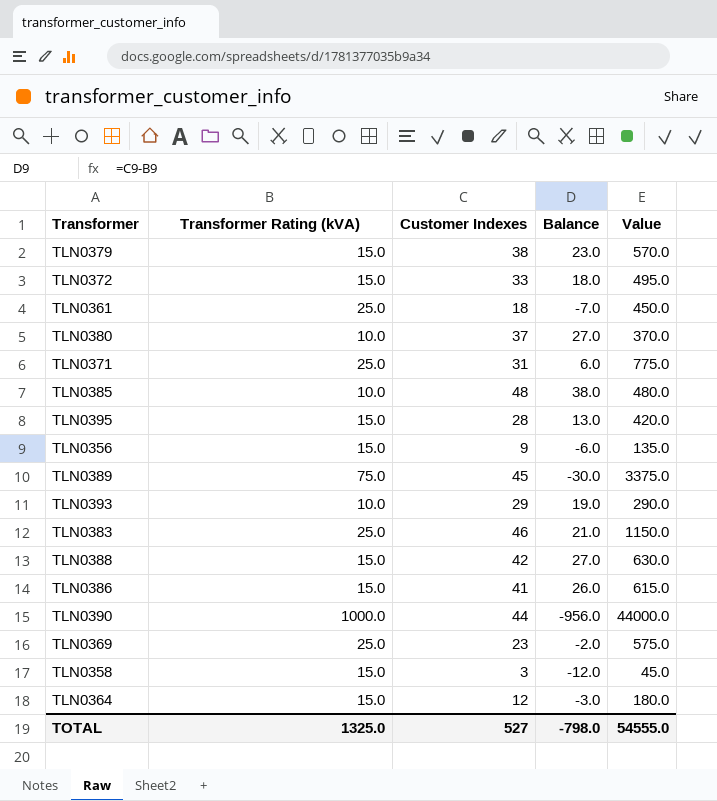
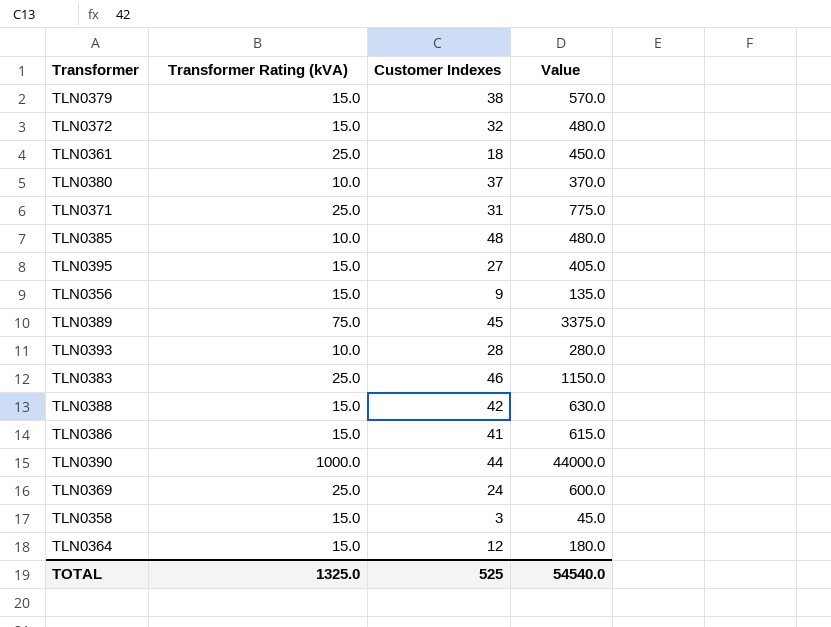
column Balance | formula: [Customer Indexes] - [Transformer Rating (kVA)] -> none
TLN0372 | Customer Indexes: 33 -> 32
TLN0372 | Value: 495.0 -> 480.0
TLN0395 | Customer Indexes: 28 -> 27
TLN0395 | Value: 420.0 -> 405.0
TLN0393 | Customer Indexes: 29 -> 28
TLN0393 | Value: 290.0 -> 280.0
TLN0369 | Customer Indexes: 23 -> 24
TLN0369 | Value: 575.0 -> 600.0
TOTAL | Customer Indexes: 527 -> 525
TOTAL | Value: 54555.0 -> 54540.0

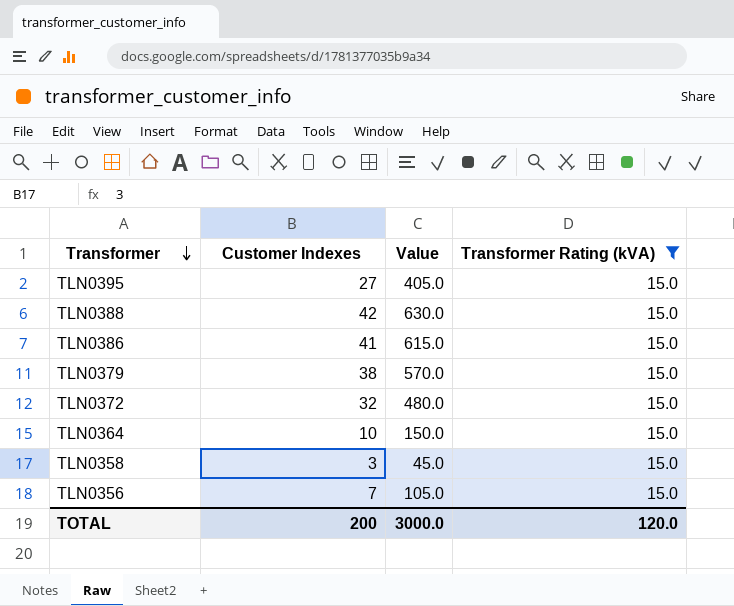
filter: none -> Transformer Rating (kVA) = 15.0
row order: none -> Transformer descending
column Transformer Rating (kVA) | position: 2 -> 4
TLN0364 | Customer Indexes: 12 -> 10
TLN0364 | Value: 180.0 -> 150.0
TLN0356 | Customer Indexes: 9 -> 7
TLN0356 | Value: 135.0 -> 105.0
TOTAL | Customer Indexes: 525 -> 200
TOTAL | Value: 54540.0 -> 3000.0
TOTAL | Transformer Rating (kVA): 1325.0 -> 120.0

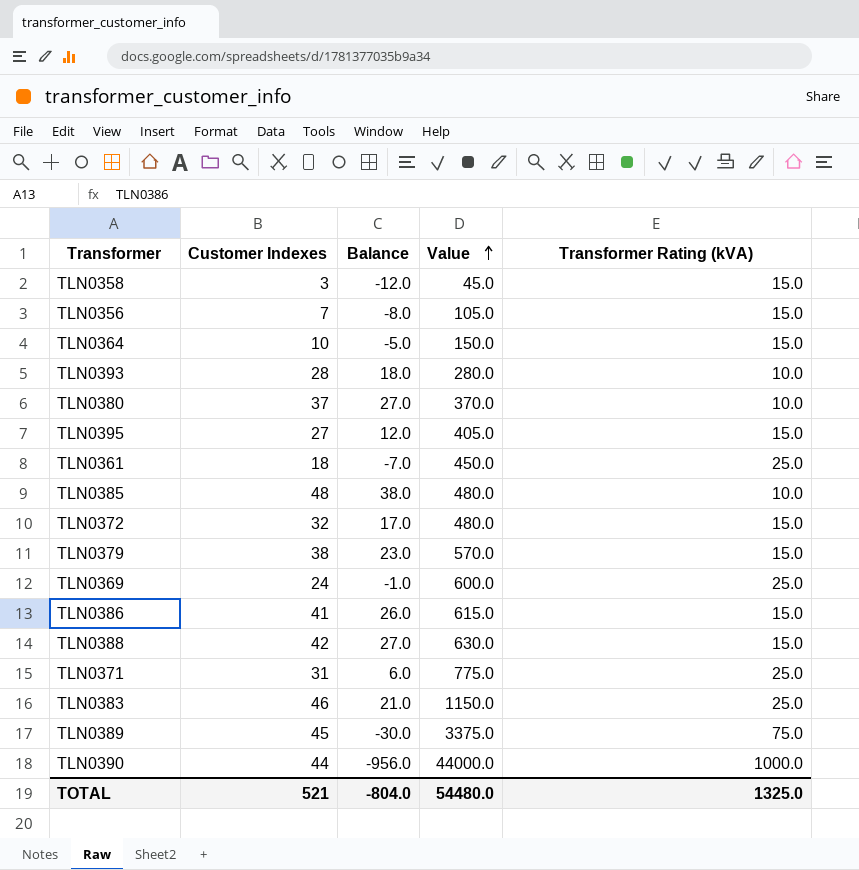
filter: Transformer Rating (kVA) = 15.0 -> none
row order: Transformer descending -> Value ascending
column Balance | formula: none -> [Customer Indexes] - [Transformer Rating (kVA)]
TOTAL | Customer Indexes: 200 -> 521
TOTAL | Value: 3000.0 -> 54480.0
TOTAL | Transformer Rating (kVA): 120.0 -> 1325.0

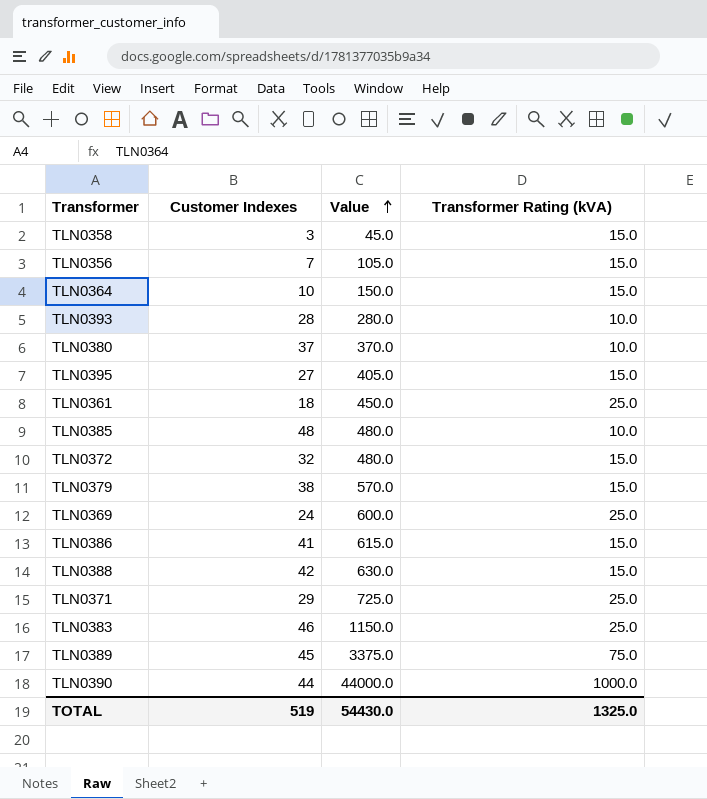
column Balance | formula: [Customer Indexes] - [Transformer Rating (kVA)] -> none
TLN0371 | Customer Indexes: 31 -> 29
TLN0371 | Value: 775.0 -> 725.0
TOTAL | Customer Indexes: 521 -> 519
TOTAL | Value: 54480.0 -> 54430.0

